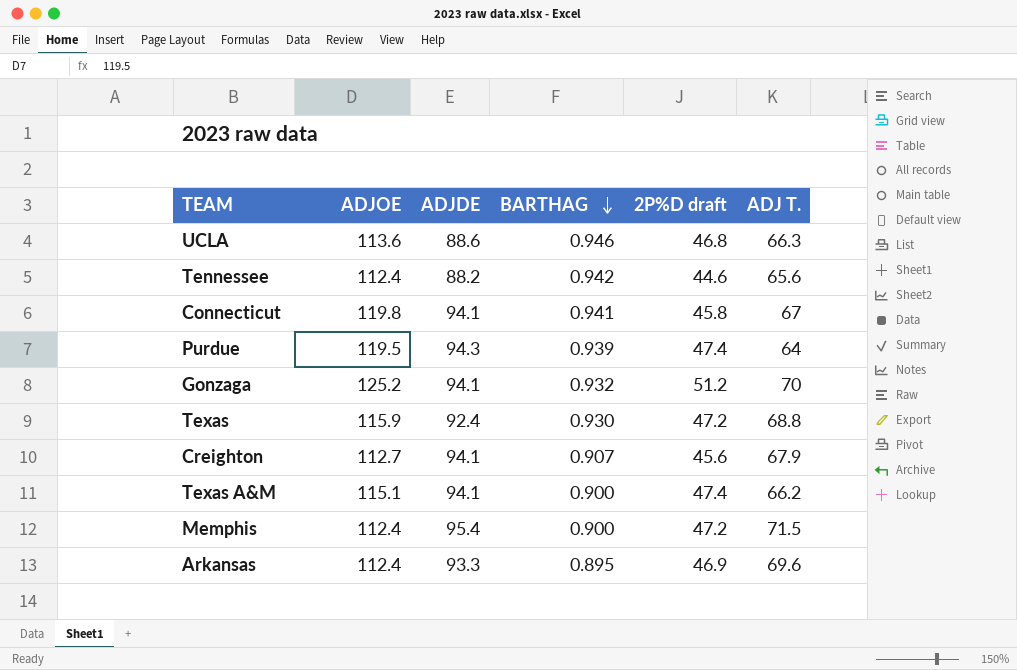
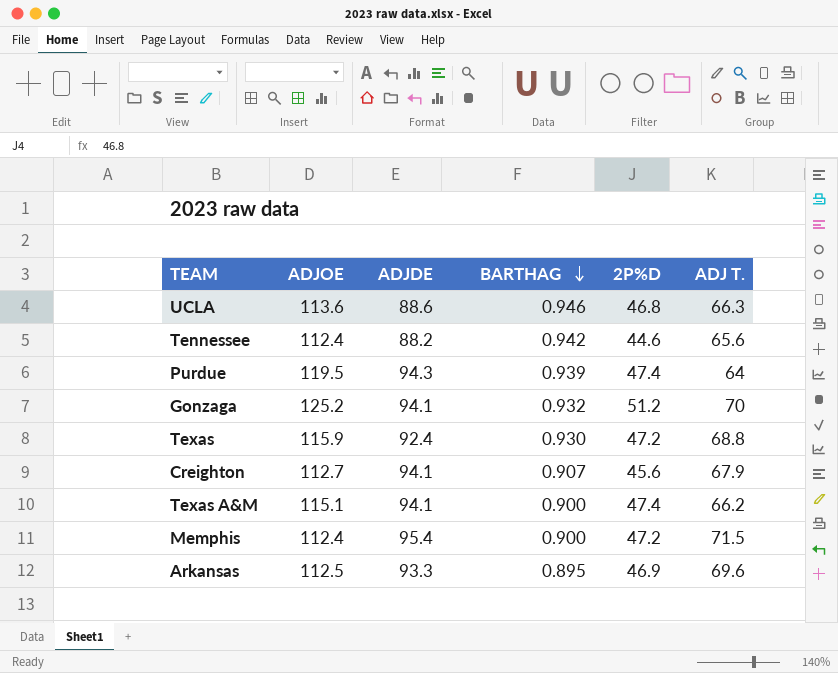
column name: 2P%D draft -> 2P%D
row Connecticut: 119.8 | 94.1 | 0.941 | 45.8 | 67 -> none
Arkansas | ADJOE: 112.4 -> 112.5

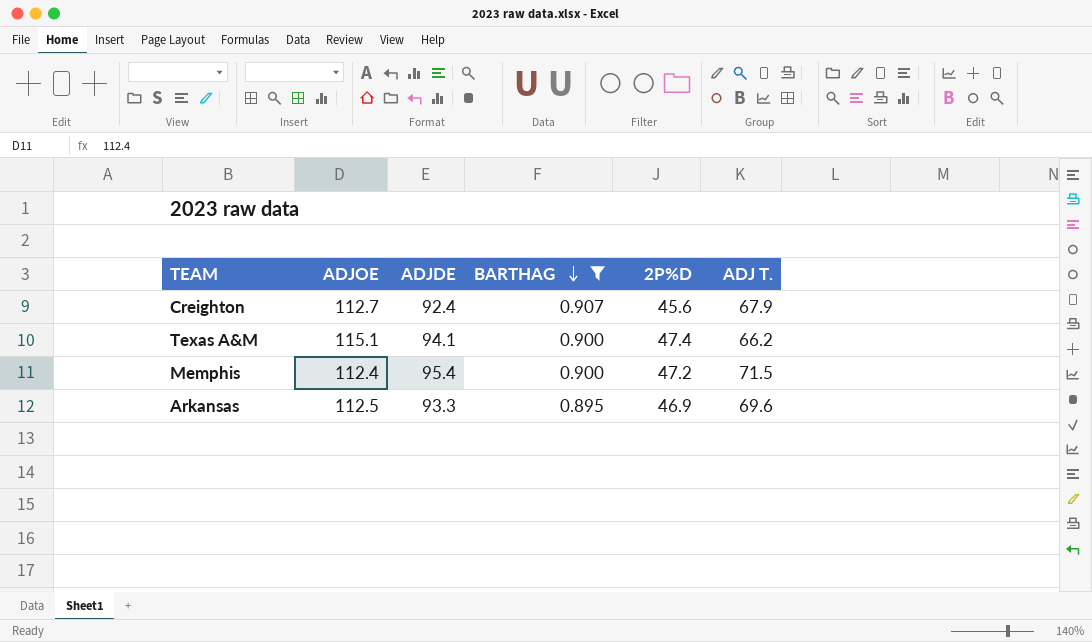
filter: none -> BARTHAG <= 0.907
Creighton | ADJDE: 94.1 -> 92.4

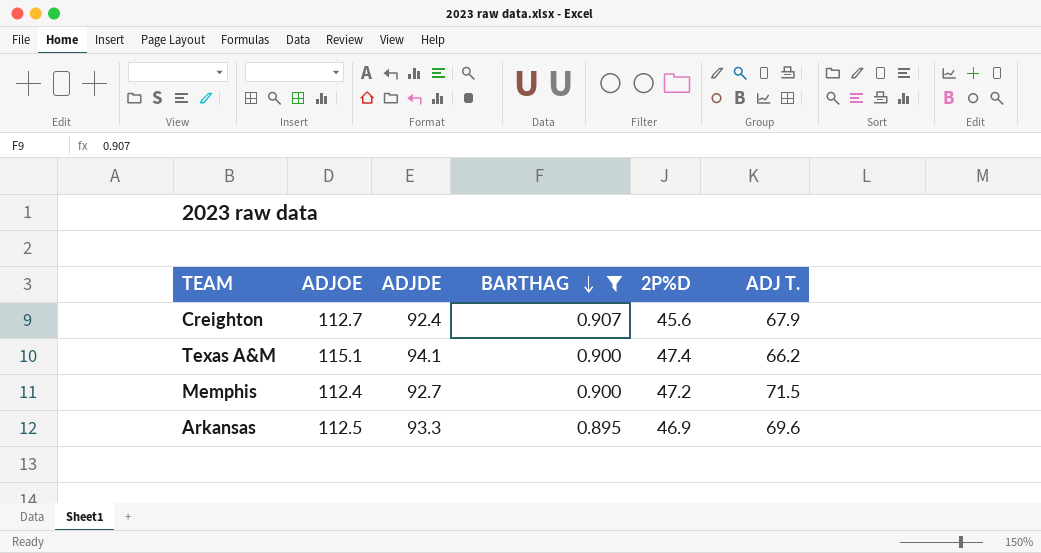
Memphis | ADJDE: 95.4 -> 92.7

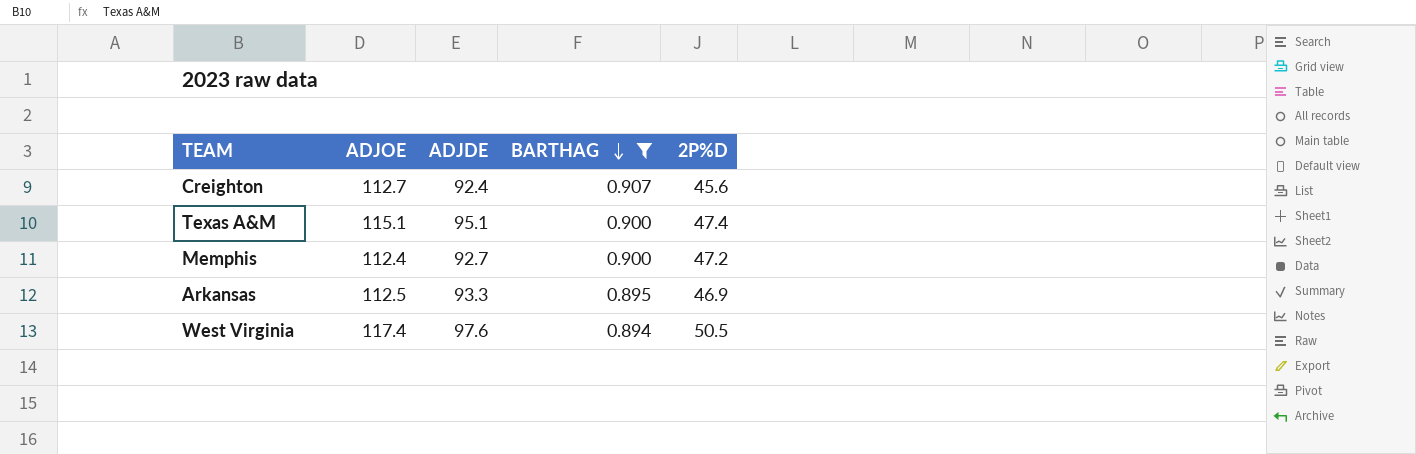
column ADJ T. | position: 6 -> none
Texas A&M | ADJDE: 94.1 -> 95.1
row West Virginia: none -> 117.4 | 97.6 | 0.894 | 50.5

